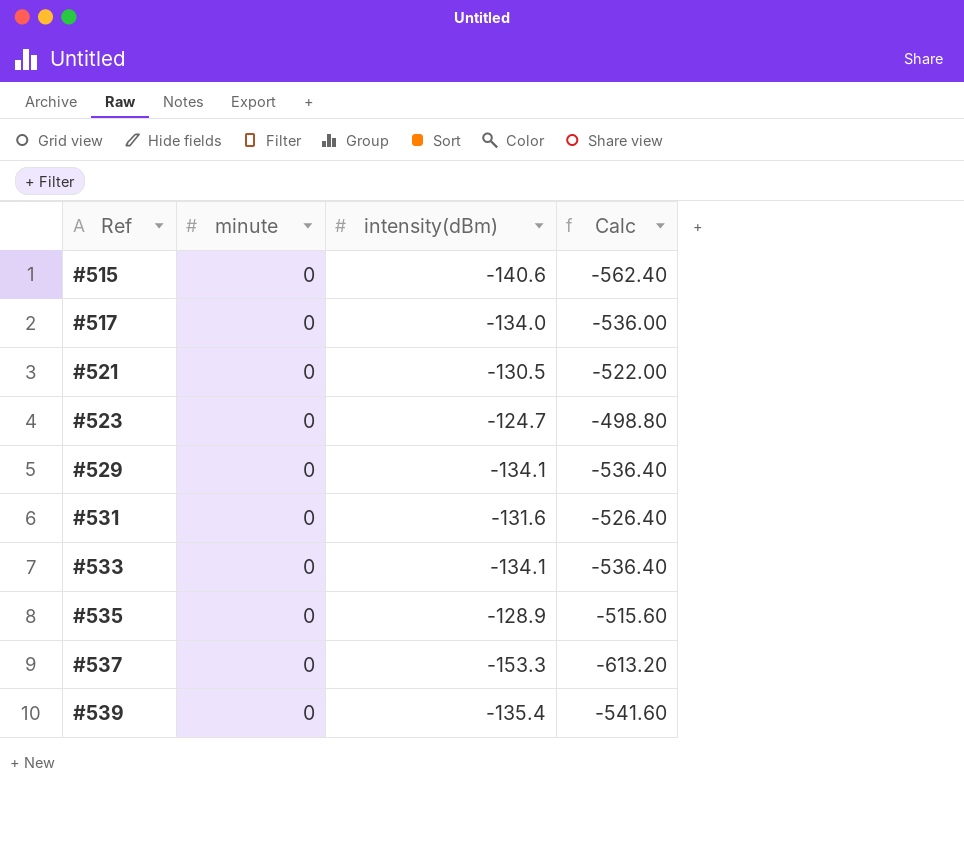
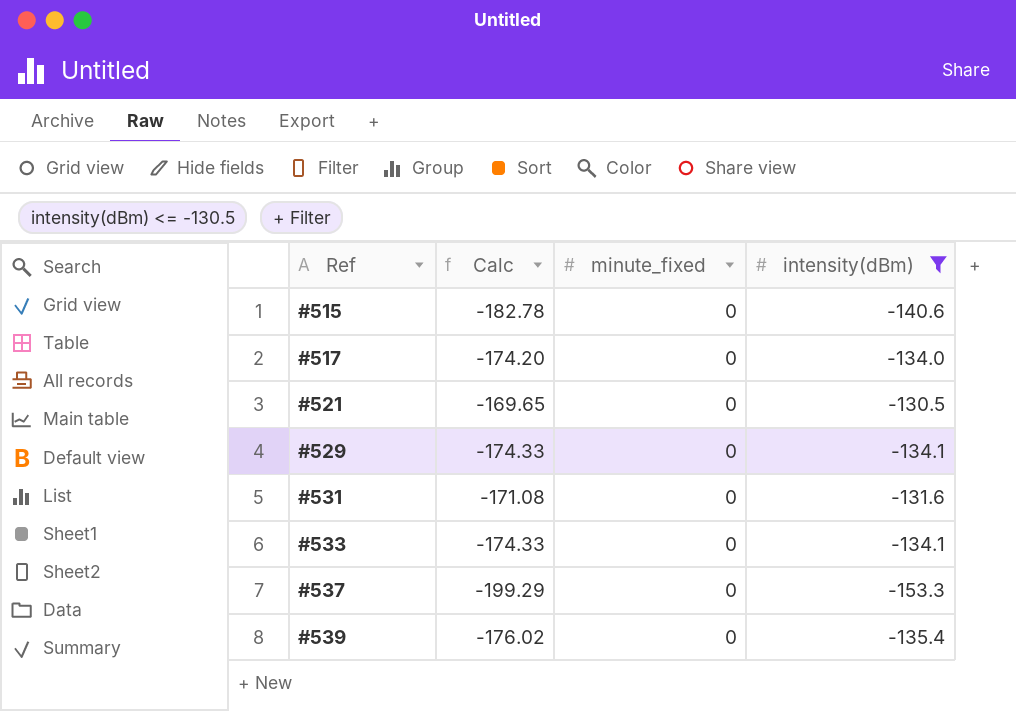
filter: none -> intensity(dBm) <= -130.5
column Calc | formula: [intensity(dBm)] * 4 -> [intensity(dBm)] * 1.3
column Calc | position: 4 -> 2
column name: minute -> minute_fixed

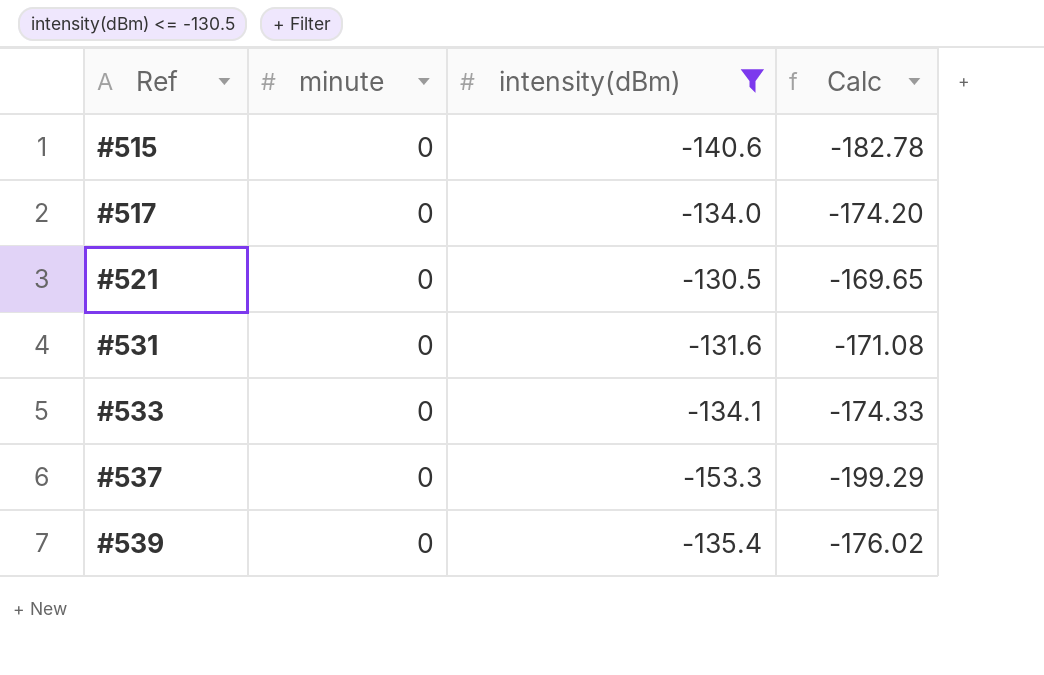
column name: minute_fixed -> minute
column Calc | position: 2 -> 4
row #529: -174.33 | 0 | -134.1 -> none

